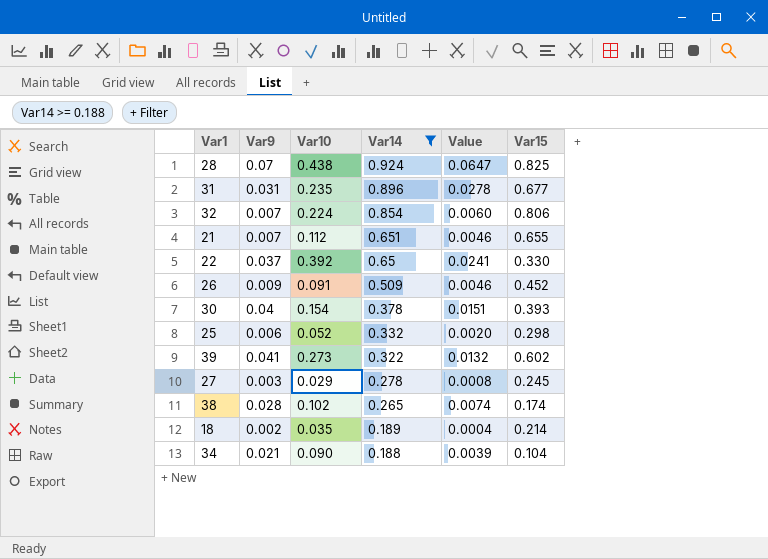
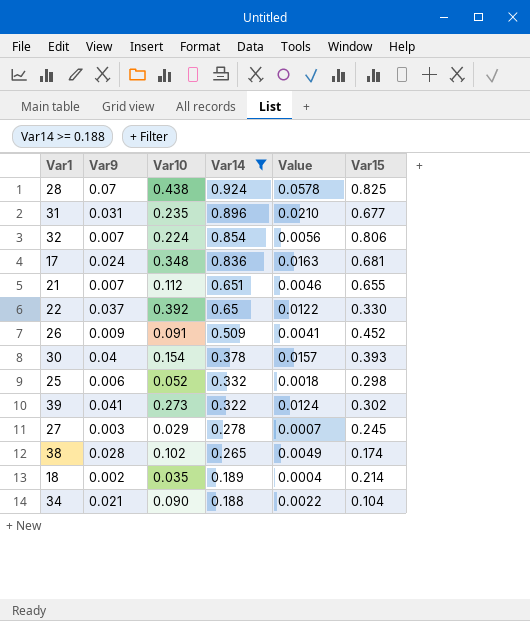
column Value | formula: [Var9] * [Var14] -> [Var9] * [Var15]
row 17: none -> 0.024 | 0.348 | 0.836 | 0.0163 | 0.681
39 | Var15: 0.602 -> 0.302

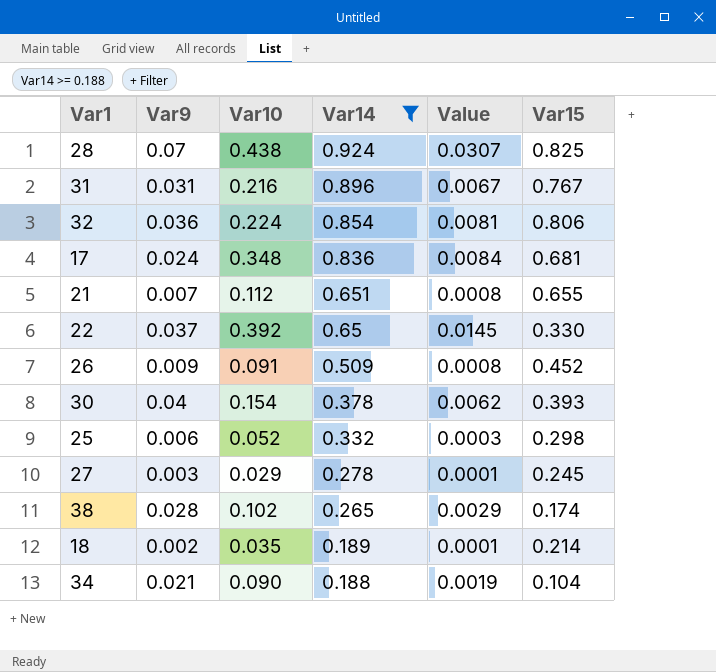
column Value | formula: [Var9] * [Var15] -> [Var9] * [Var10]
row 39: 0.041 | 0.273 | 0.322 | 0.0124 | 0.302 -> none
31 | Var10: 0.235 -> 0.216
31 | Var15: 0.677 -> 0.767
32 | Var9: 0.007 -> 0.036

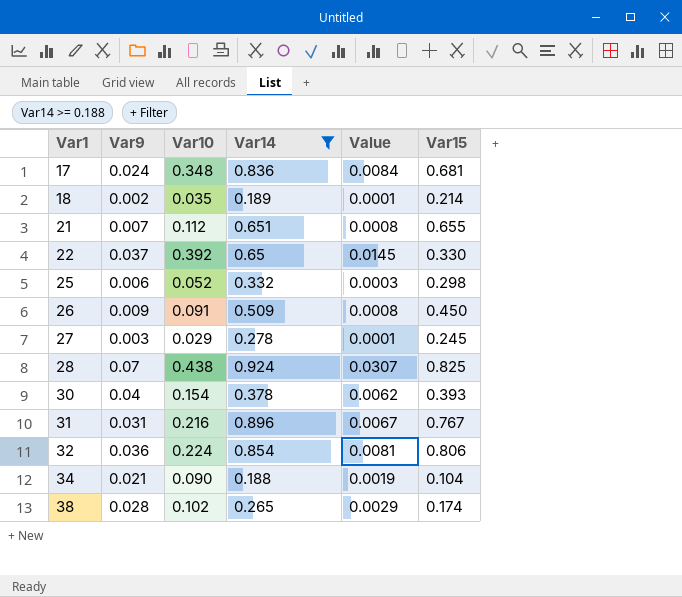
row order: Var14 descending -> Var1 ascending
26 | Var15: 0.452 -> 0.450

